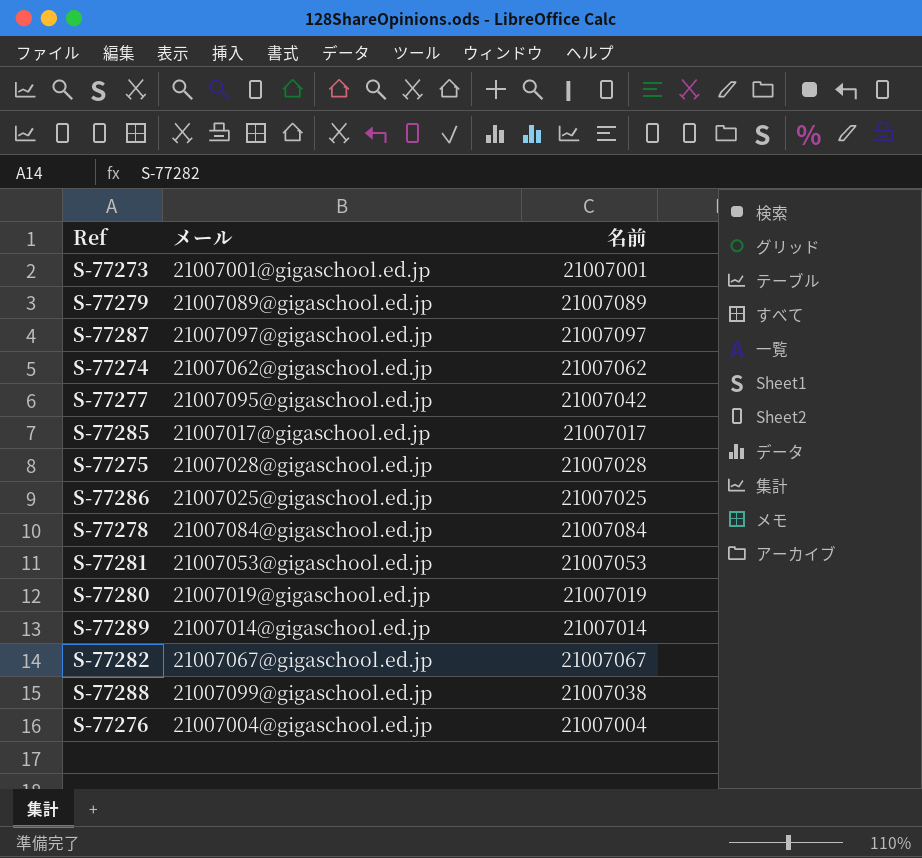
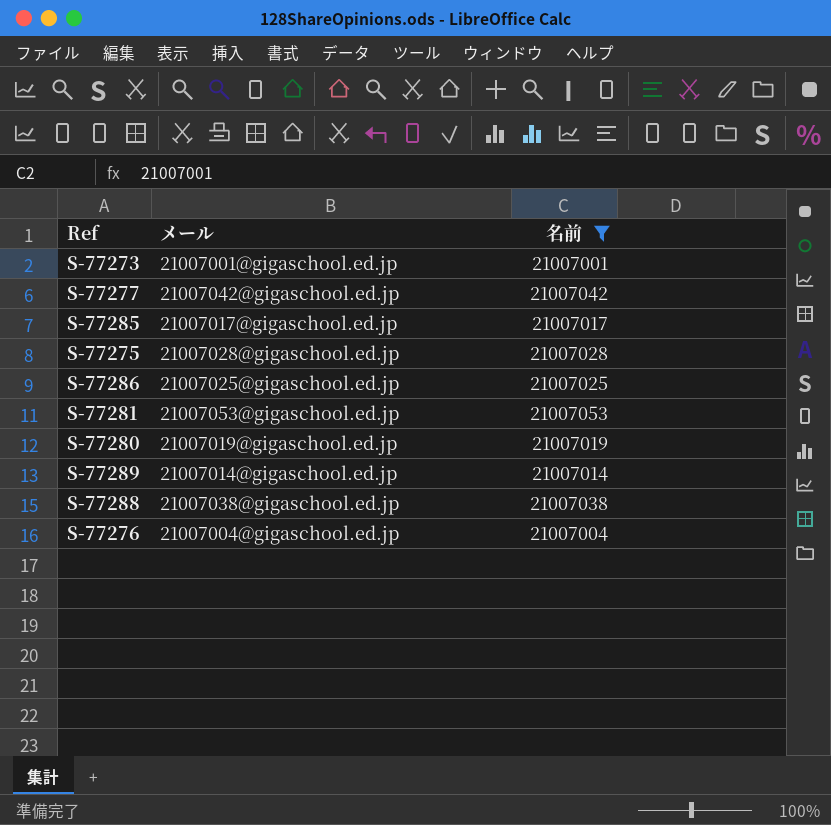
filter: none -> 名前 <= 21007053
S-77277 | メール: 21007095@gigaschool.ed.jp -> 21007042@gigaschool.ed.jp
S-77288 | メール: 21007099@gigaschool.ed.jp -> 21007038@gigaschool.ed.jp

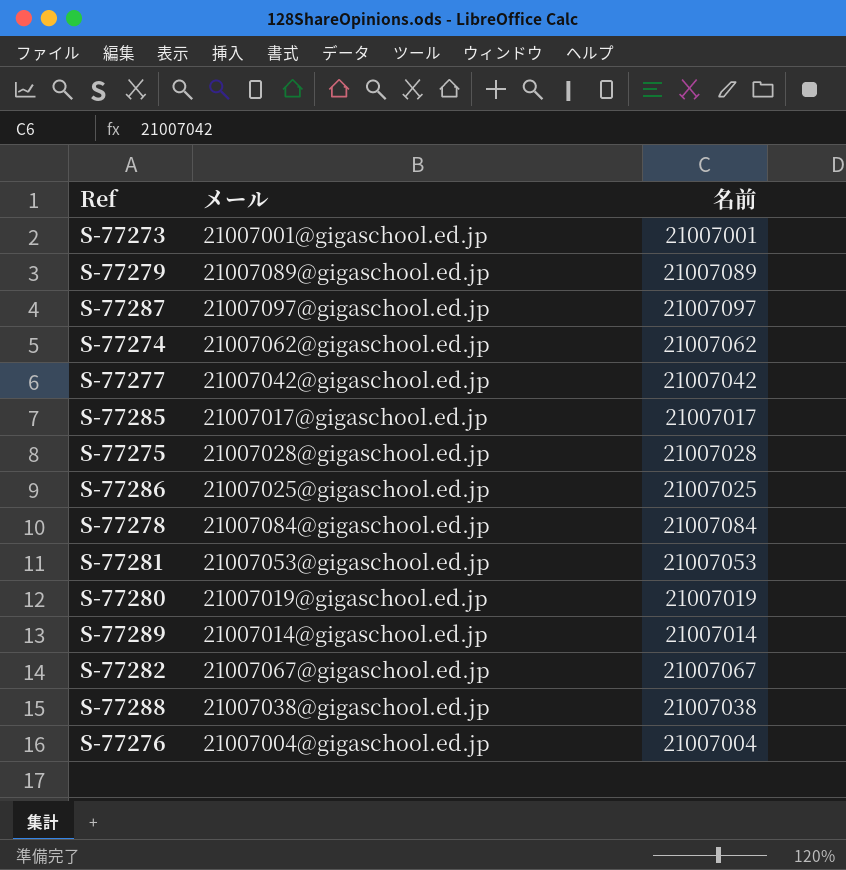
filter: 名前 <= 21007053 -> none

